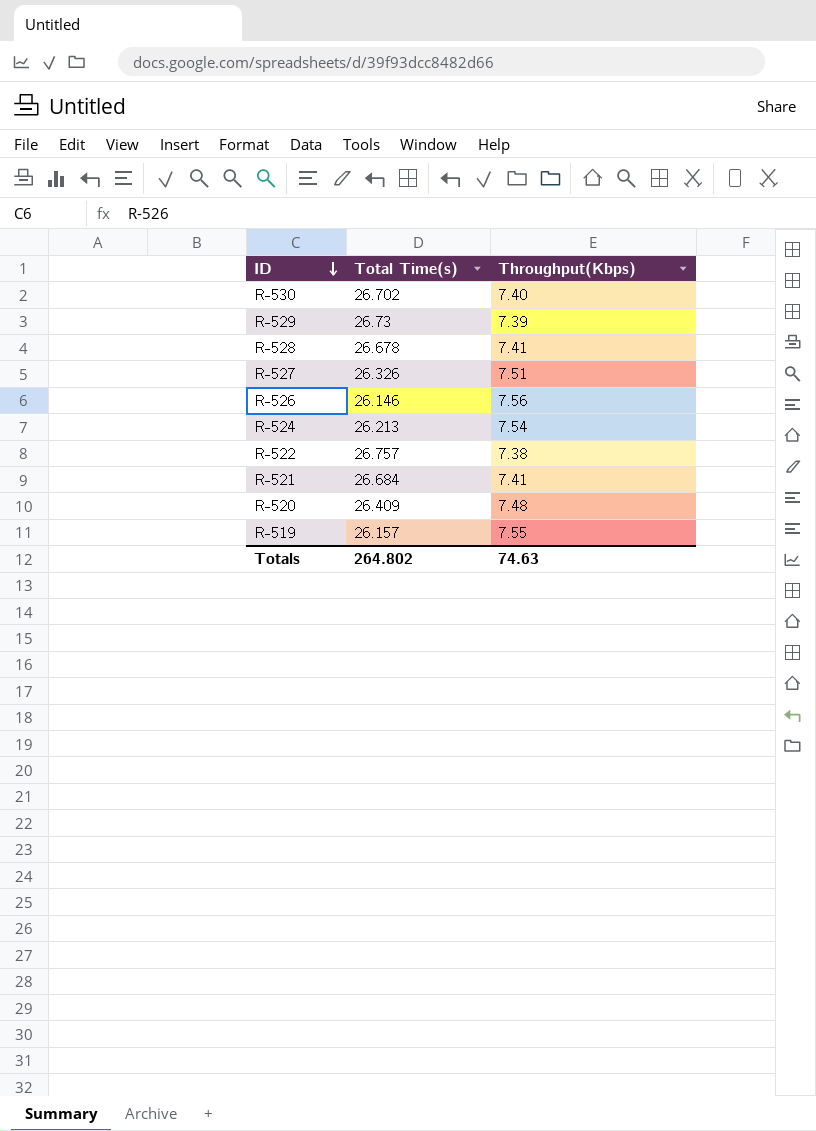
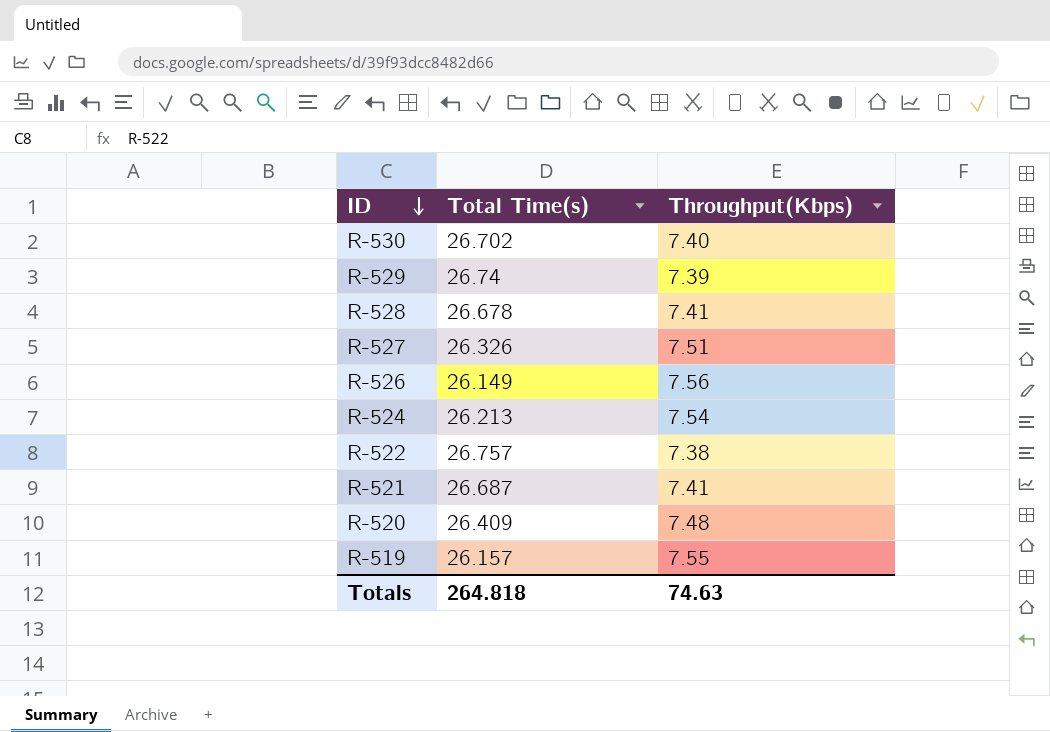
R-529 | Total Time(s): 26.73 -> 26.74
R-526 | Total Time(s): 26.146 -> 26.149
R-521 | Total Time(s): 26.684 -> 26.687
Totals | Total Time(s): 264.802 -> 264.818

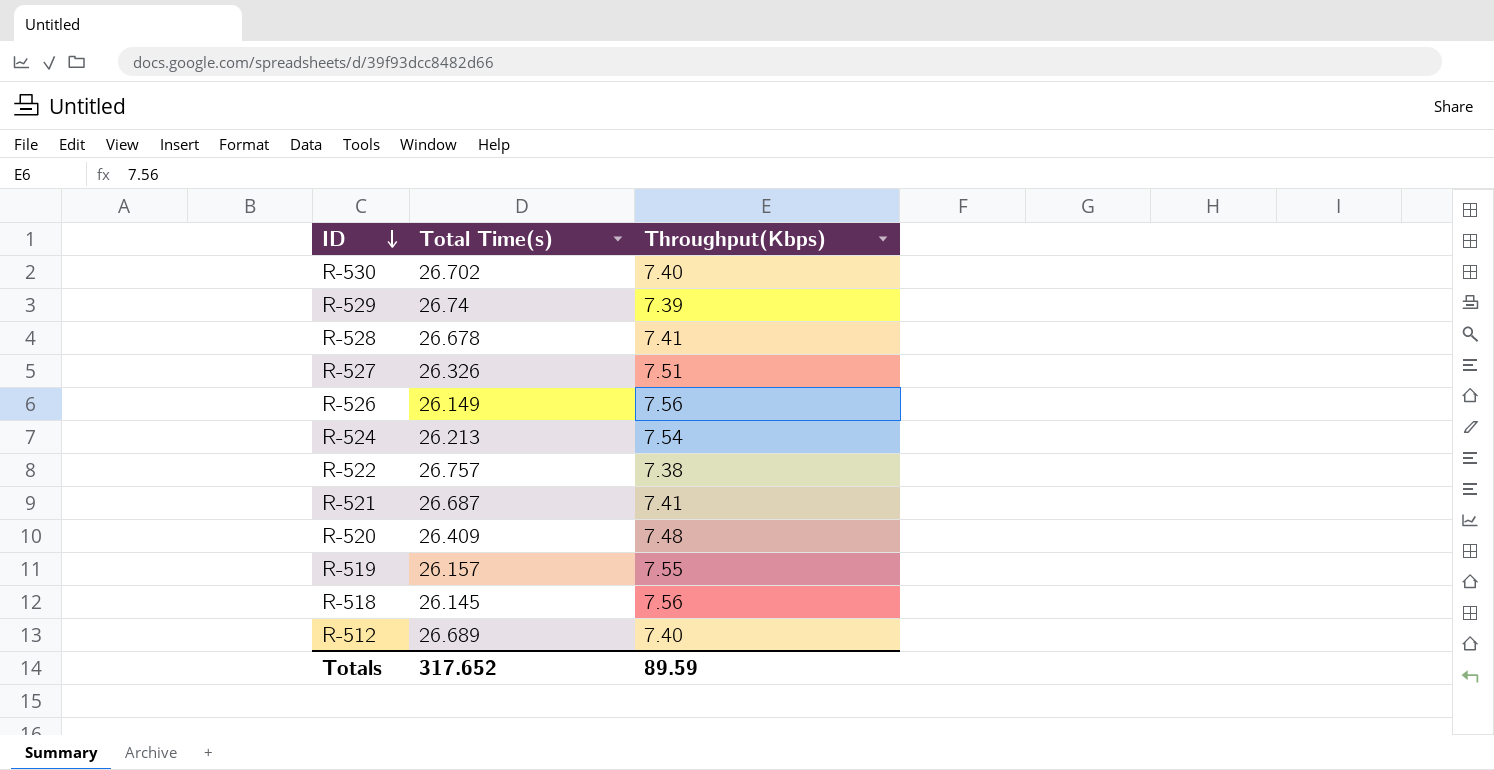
row R-518: none -> 26.145 | 7.56
row R-512: none -> 26.689 | 7.40
Totals | Total Time(s): 264.818 -> 317.652
Totals | Throughput(Kbps): 74.63 -> 89.59

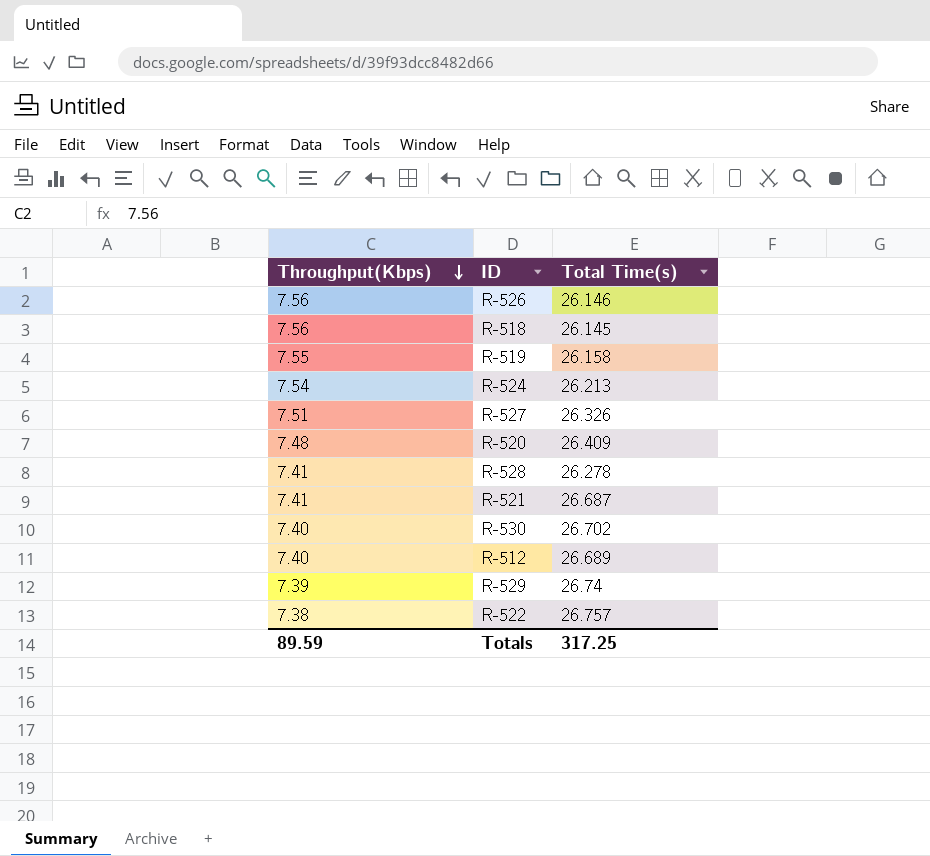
row order: ID descending -> Throughput(Kbps) descending
column Throughput(Kbps) | position: 3 -> 1
R-526 | Total Time(s): 26.149 -> 26.146
R-519 | Total Time(s): 26.157 -> 26.158
R-528 | Total Time(s): 26.678 -> 26.278
Totals | Total Time(s): 317.652 -> 317.25

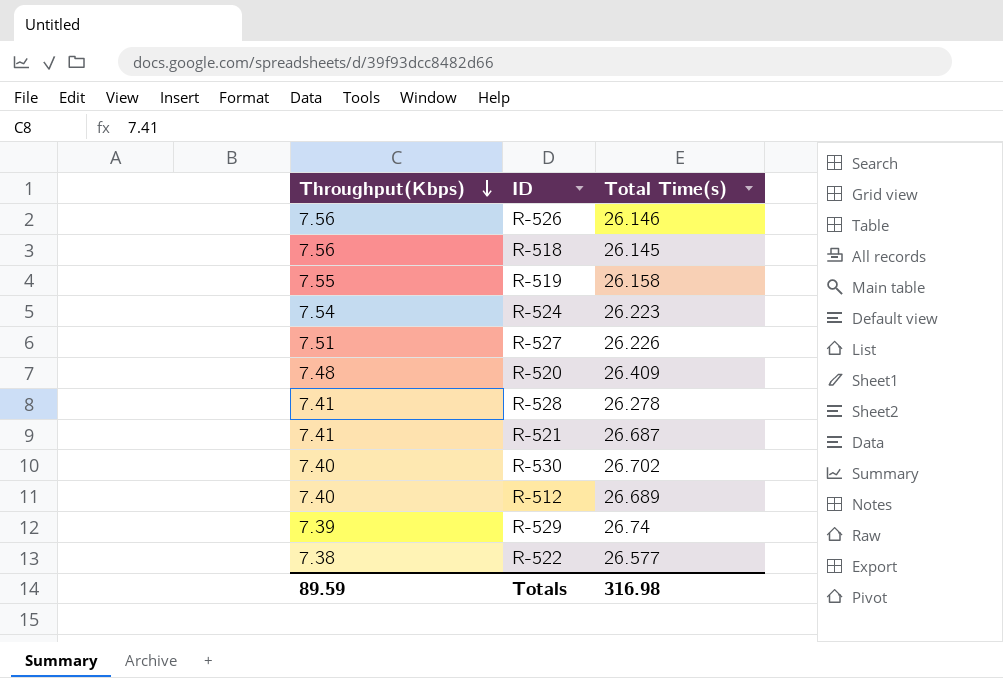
R-524 | Total Time(s): 26.213 -> 26.223
R-527 | Total Time(s): 26.326 -> 26.226
R-522 | Total Time(s): 26.757 -> 26.577
Totals | Total Time(s): 317.25 -> 316.98

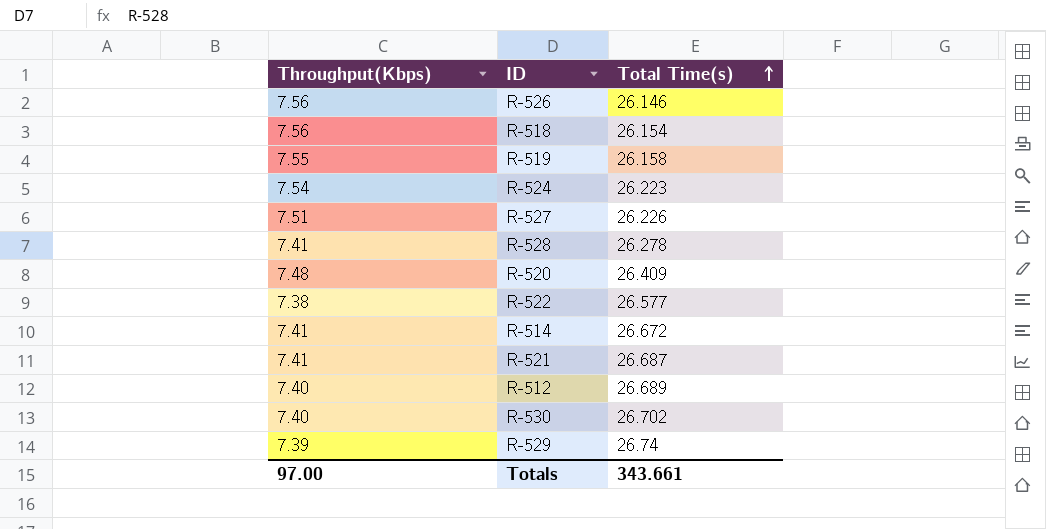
row order: Throughput(Kbps) descending -> Total Time(s) ascending
R-518 | Total Time(s): 26.145 -> 26.154
row R-514: none -> 7.41 | 26.672
Totals | Throughput(Kbps): 89.59 -> 97.00
Totals | Total Time(s): 316.98 -> 343.661

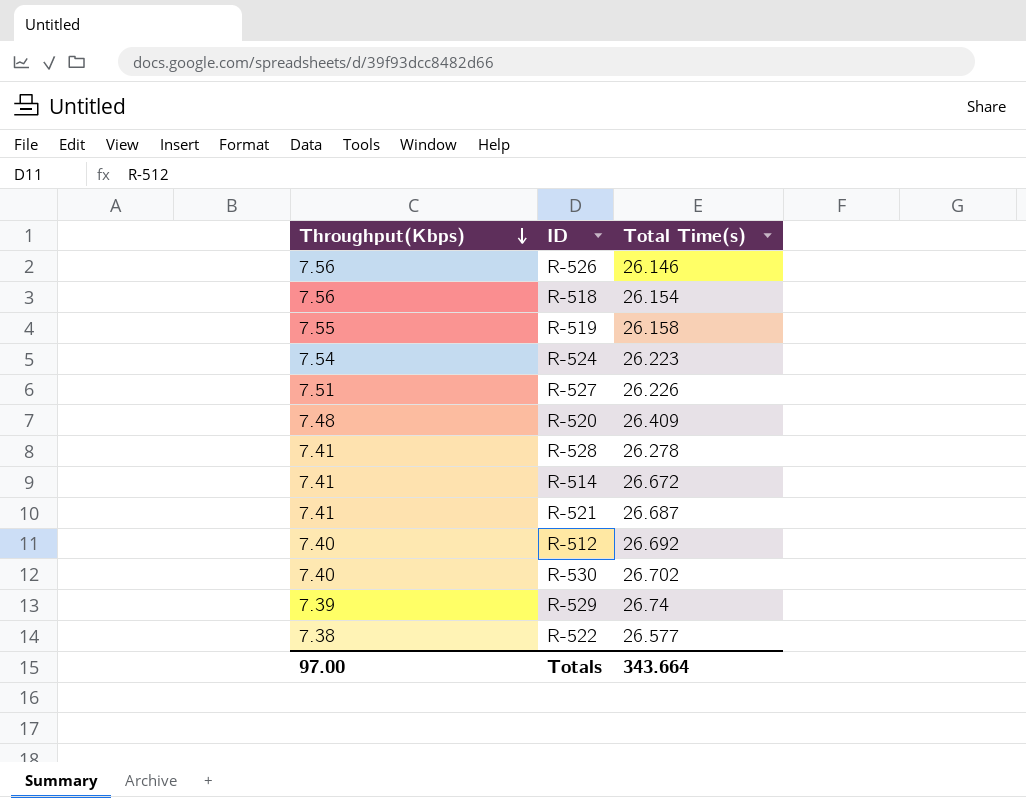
row order: Total Time(s) ascending -> Throughput(Kbps) descending
R-512 | Total Time(s): 26.689 -> 26.692
Totals | Total Time(s): 343.661 -> 343.664

